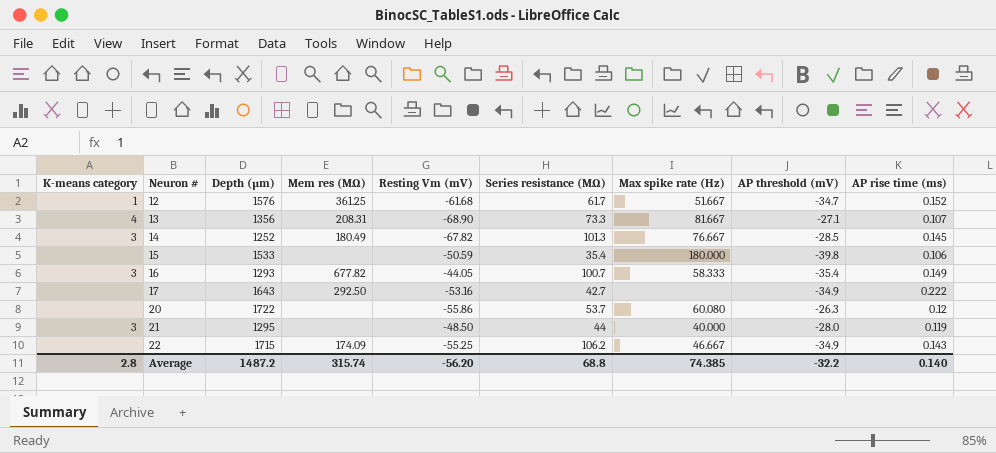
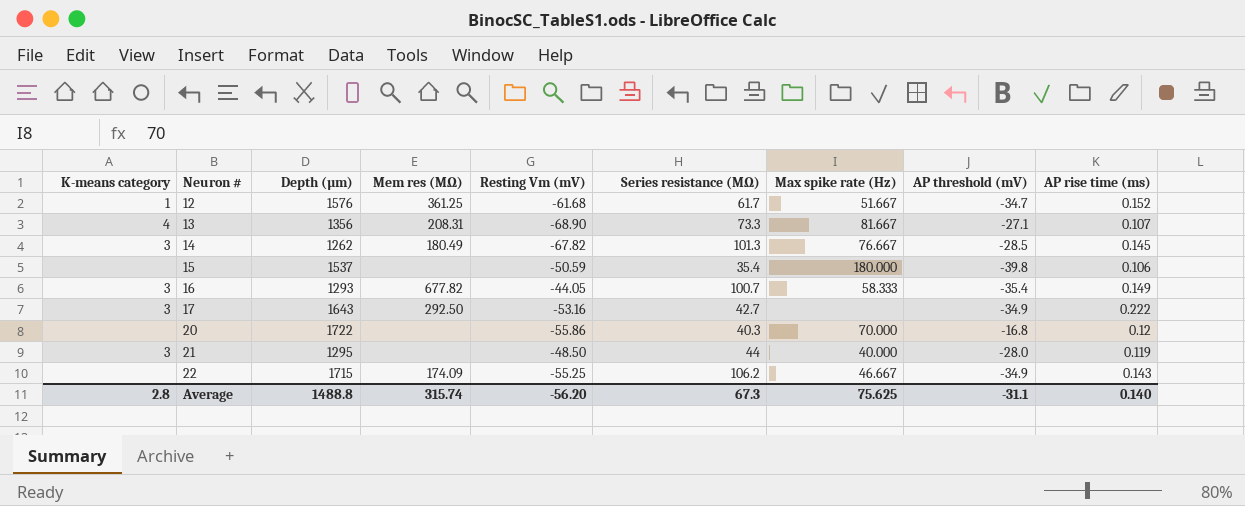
14 | Depth (µm): 1252 -> 1262
15 | Depth (µm): 1533 -> 1537
17 | K-means category: none -> 3
20 | Series resistance (MΩ): 53.7 -> 40.3
20 | Max spike rate (Hz): 60.080 -> 70.000
20 | AP threshold (mV): -26.3 -> -16.8
Average | Depth (µm): 1487.2 -> 1488.8
Average | Series resistance (MΩ): 68.8 -> 67.3
Average | Max spike rate (Hz): 74.385 -> 75.625
Average | AP threshold (mV): -32.2 -> -31.1

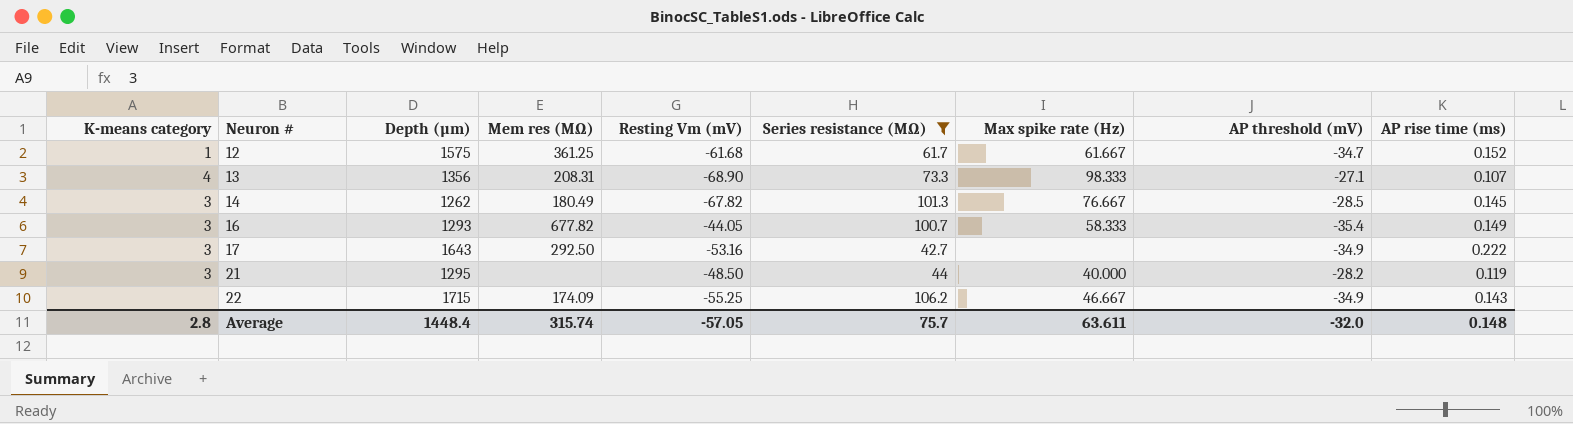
filter: none -> Series resistance (MΩ) >= 42.7
12 | Depth (µm): 1576 -> 1575
12 | Max spike rate (Hz): 51.667 -> 61.667
13 | Max spike rate (Hz): 81.667 -> 98.333
21 | AP threshold (mV): -28.0 -> -28.2
Average | Depth (µm): 1488.8 -> 1448.4
Average | Resting Vm (mV): -56.20 -> -57.05
Average | Series resistance (MΩ): 67.3 -> 75.7
Average | Max spike rate (Hz): 75.625 -> 63.611
Average | AP threshold (mV): -31.1 -> -32.0
Average | AP rise time (ms): 0.140 -> 0.148

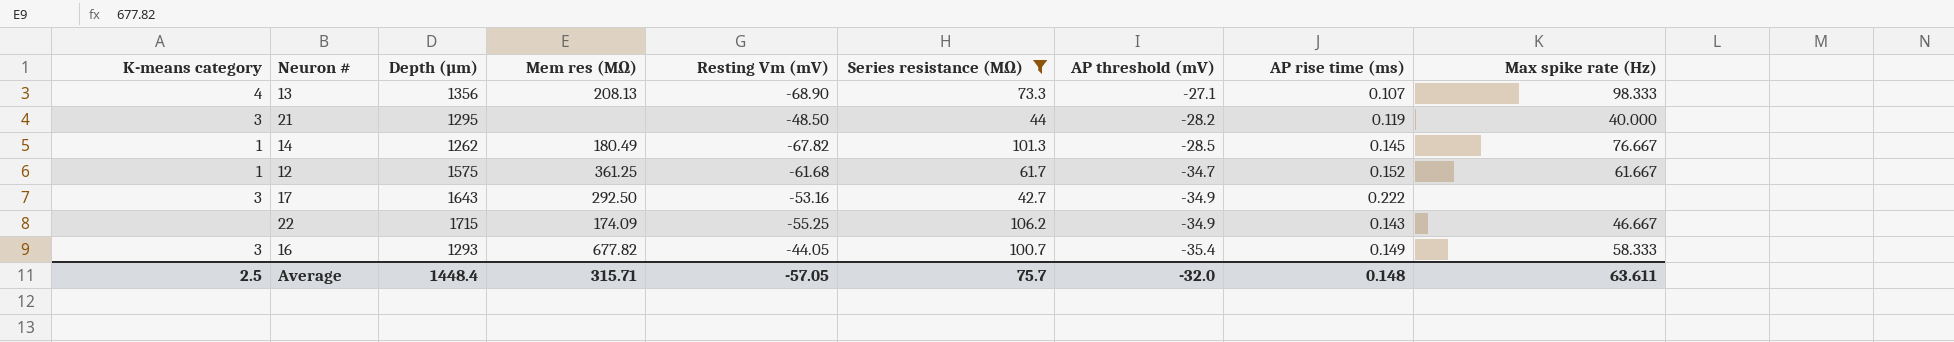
row order: Neuron # ascending -> AP threshold (mV) descending
column Max spike rate (Hz) | position: 7 -> 9
13 | Mem res (MΩ): 208.31 -> 208.13
14 | K-means category: 3 -> 1
Average | K-means category: 2.8 -> 2.5
Average | Mem res (MΩ): 315.74 -> 315.71

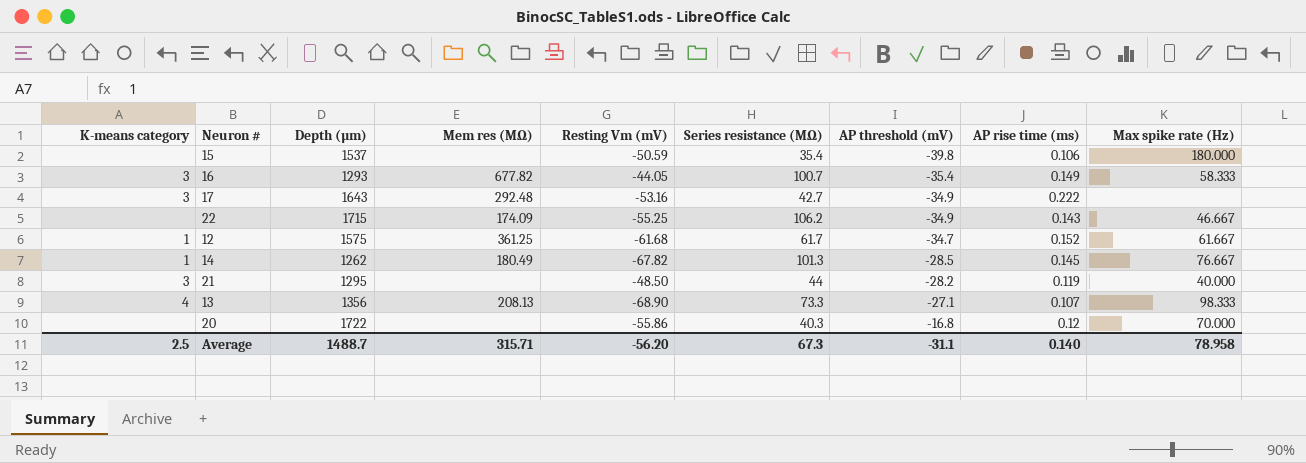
filter: Series resistance (MΩ) >= 42.7 -> none
row order: AP threshold (mV) descending -> AP threshold (mV) ascending
17 | Mem res (MΩ): 292.50 -> 292.48
Average | Depth (µm): 1448.4 -> 1488.7
Average | Resting Vm (mV): -57.05 -> -56.20
Average | Series resistance (MΩ): 75.7 -> 67.3
Average | AP threshold (mV): -32.0 -> -31.1
Average | AP rise time (ms): 0.148 -> 0.140
Average | Max spike rate (Hz): 63.611 -> 78.958

